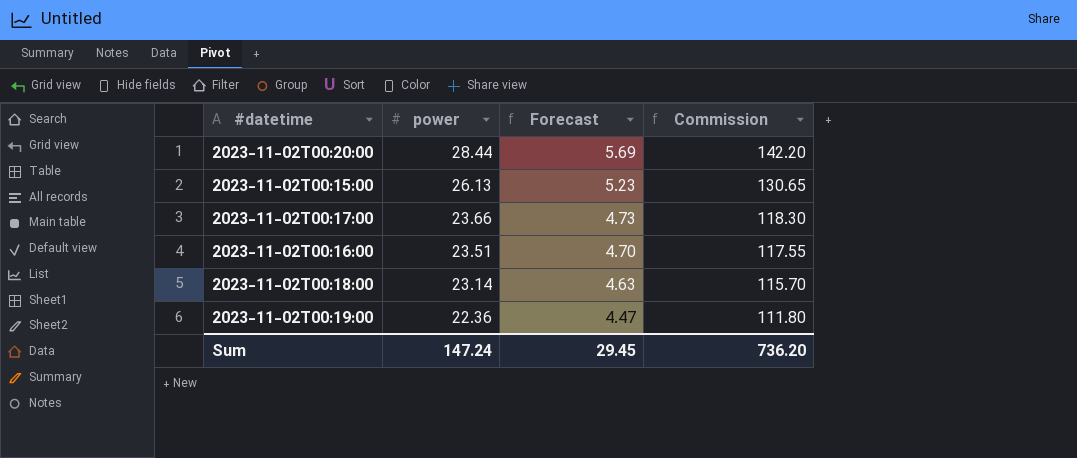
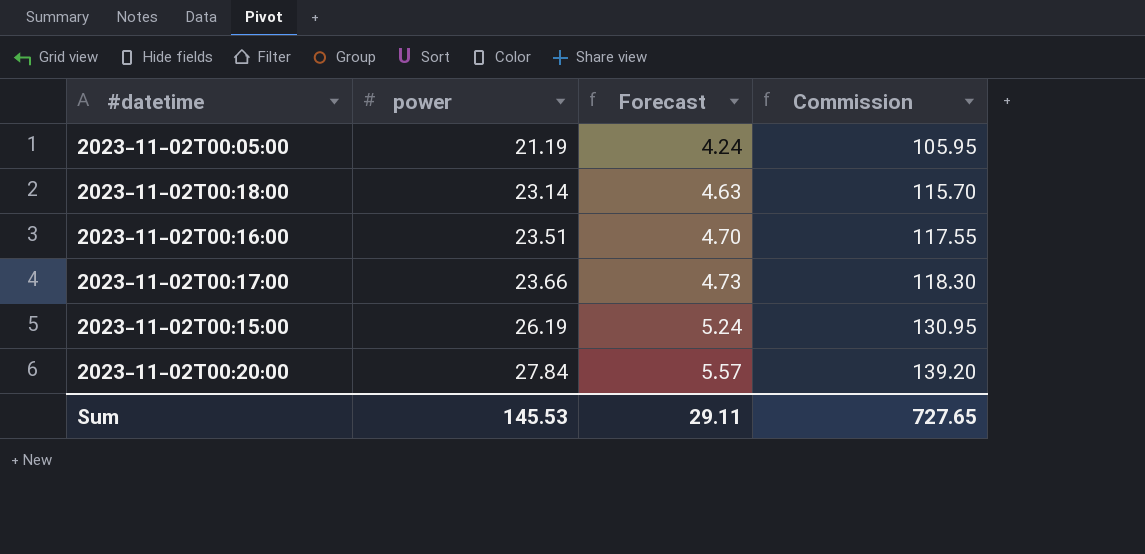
row order: power descending -> power ascending
row 2023-11-02T00:19:00: 22.36 | 4.47 | 111.80 -> none
row 2023-11-02T00:05:00: none -> 21.19 | 4.24 | 105.95
2023-11-02T00:15:00 | power: 26.13 -> 26.19
2023-11-02T00:15:00 | Forecast: 5.23 -> 5.24
2023-11-02T00:15:00 | Commission: 130.65 -> 130.95
2023-11-02T00:20:00 | power: 28.44 -> 27.84
2023-11-02T00:20:00 | Forecast: 5.69 -> 5.57
2023-11-02T00:20:00 | Commission: 142.20 -> 139.20
Sum | power: 147.24 -> 145.53
Sum | Forecast: 29.45 -> 29.11
Sum | Commission: 736.20 -> 727.65

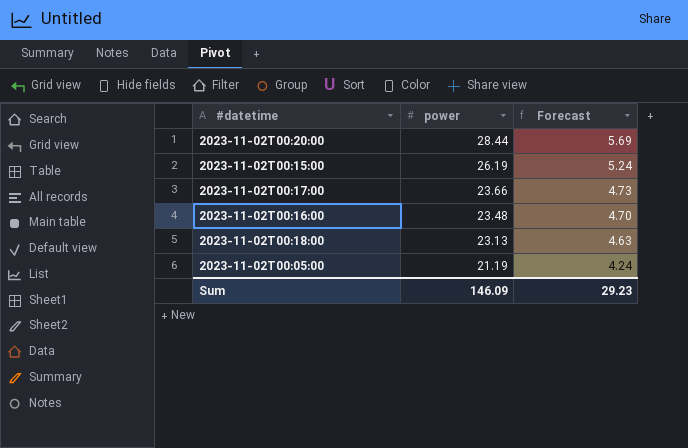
row order: power ascending -> power descending
column Commission | formula: [power] * 5 -> none
2023-11-02T00:20:00 | power: 27.84 -> 28.44
2023-11-02T00:20:00 | Forecast: 5.57 -> 5.69
2023-11-02T00:16:00 | power: 23.51 -> 23.48
2023-11-02T00:18:00 | power: 23.14 -> 23.13
Sum | power: 145.53 -> 146.09
Sum | Forecast: 29.11 -> 29.23

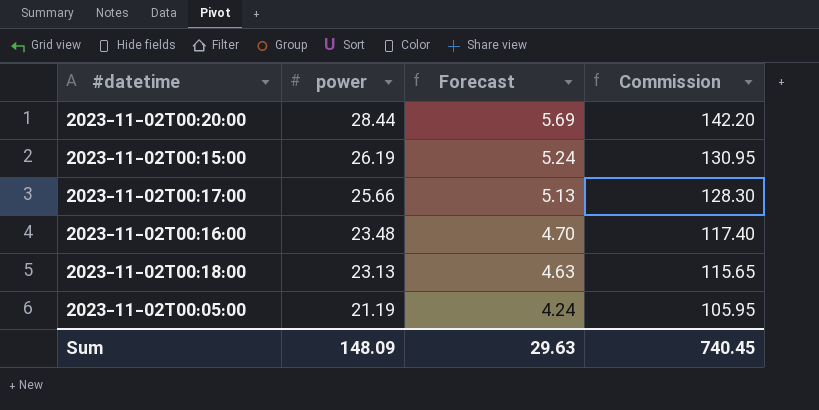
column Commission | formula: none -> [power] * 5
2023-11-02T00:17:00 | power: 23.66 -> 25.66
2023-11-02T00:17:00 | Forecast: 4.73 -> 5.13
Sum | power: 146.09 -> 148.09
Sum | Forecast: 29.23 -> 29.63

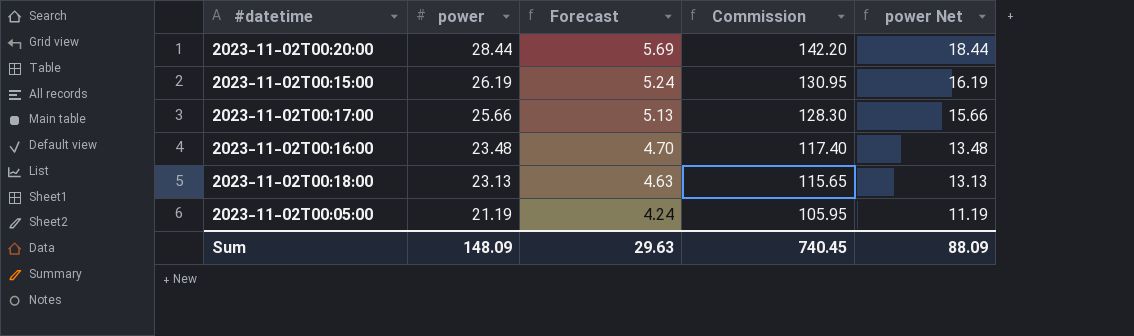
column power Net | formula: none -> [power] - 10

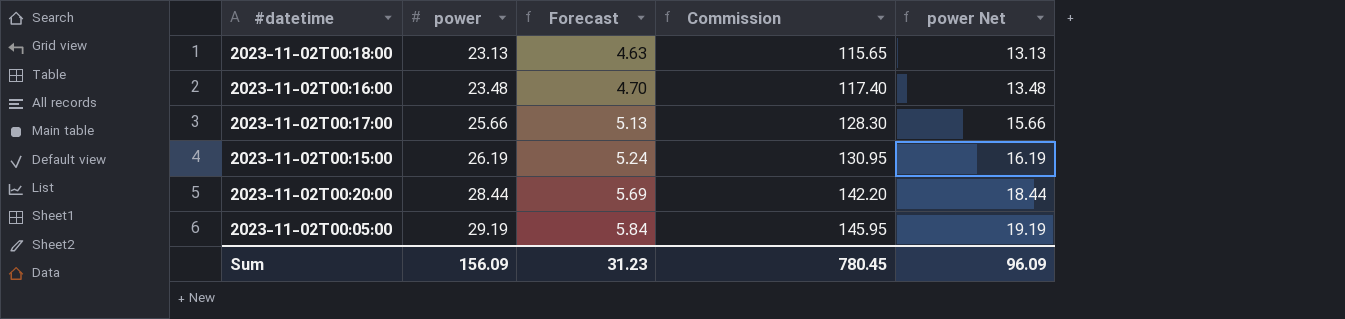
row order: power descending -> power ascending
2023-11-02T00:05:00 | power: 21.19 -> 29.19
2023-11-02T00:05:00 | Forecast: 4.24 -> 5.84
2023-11-02T00:05:00 | Commission: 105.95 -> 145.95
2023-11-02T00:05:00 | power Net: 11.19 -> 19.19
Sum | power: 148.09 -> 156.09
Sum | Forecast: 29.63 -> 31.23
Sum | Commission: 740.45 -> 780.45
Sum | power Net: 88.09 -> 96.09

